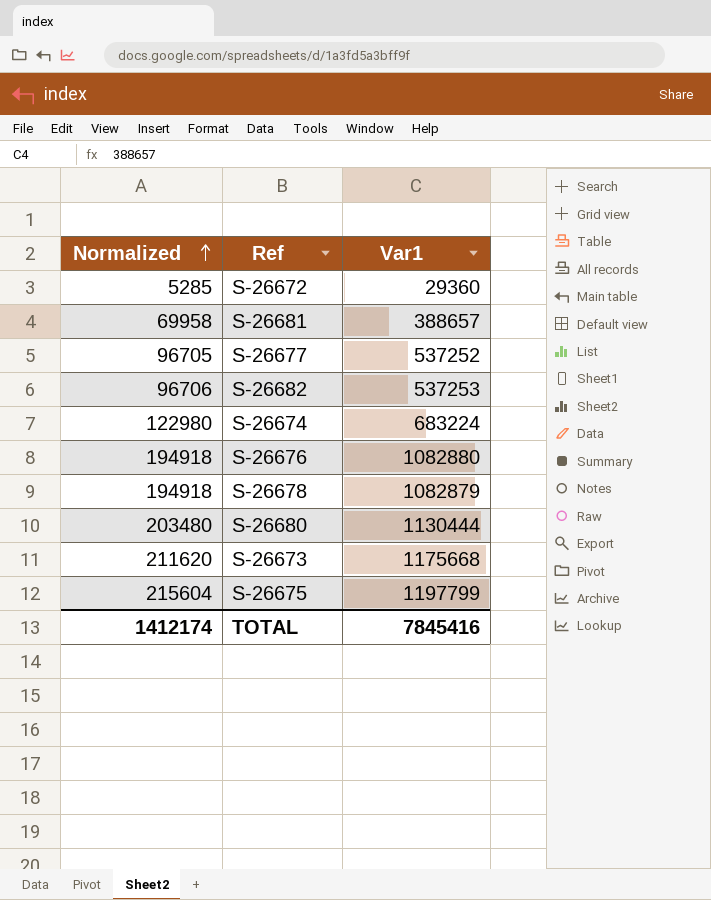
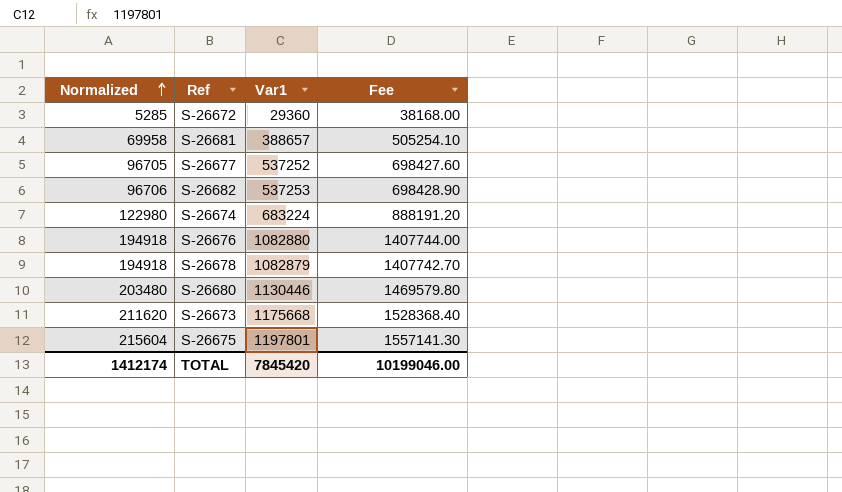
column Fee | formula: none -> [Var1] * 1.3
S-26680 | Var1: 1130444 -> 1130446
S-26675 | Var1: 1197799 -> 1197801
TOTAL | Var1: 7845416 -> 7845420

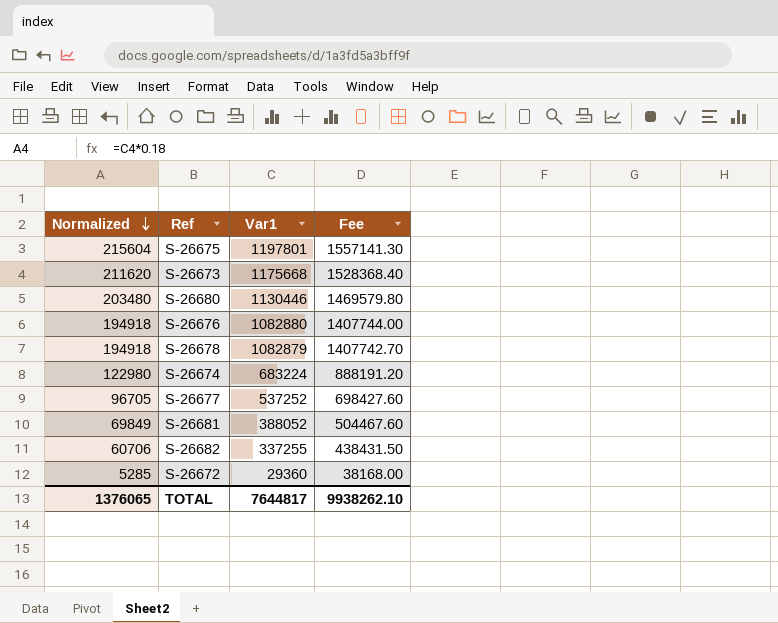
row order: Normalized ascending -> Normalized descending
S-26681 | Normalized: 69958 -> 69849
S-26681 | Var1: 388657 -> 388052
S-26681 | Fee: 505254.10 -> 504467.60
S-26682 | Normalized: 96706 -> 60706
S-26682 | Var1: 537253 -> 337255
S-26682 | Fee: 698428.90 -> 438431.50
TOTAL | Normalized: 1412174 -> 1376065
TOTAL | Var1: 7845420 -> 7644817
TOTAL | Fee: 10199046.00 -> 9938262.10

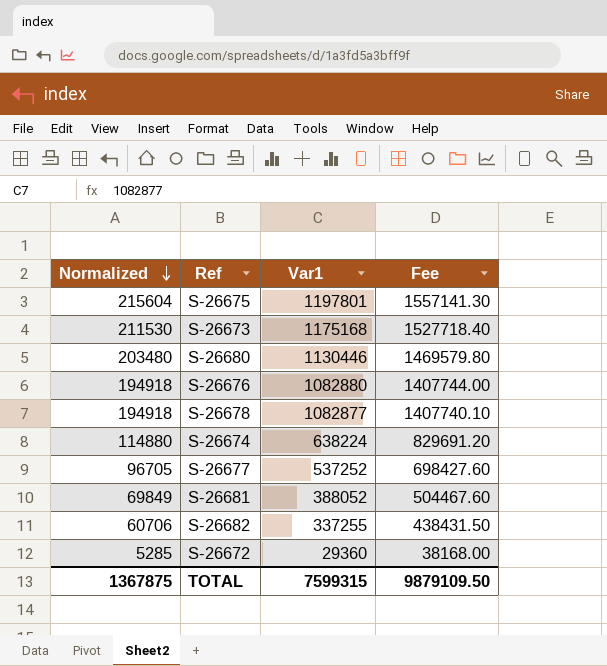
S-26673 | Normalized: 211620 -> 211530
S-26673 | Var1: 1175668 -> 1175168
S-26673 | Fee: 1528368.40 -> 1527718.40
S-26678 | Var1: 1082879 -> 1082877
S-26678 | Fee: 1407742.70 -> 1407740.10
S-26674 | Normalized: 122980 -> 114880
S-26674 | Var1: 683224 -> 638224
S-26674 | Fee: 888191.20 -> 829691.20
TOTAL | Normalized: 1376065 -> 1367875
TOTAL | Var1: 7644817 -> 7599315
TOTAL | Fee: 9938262.10 -> 9879109.50

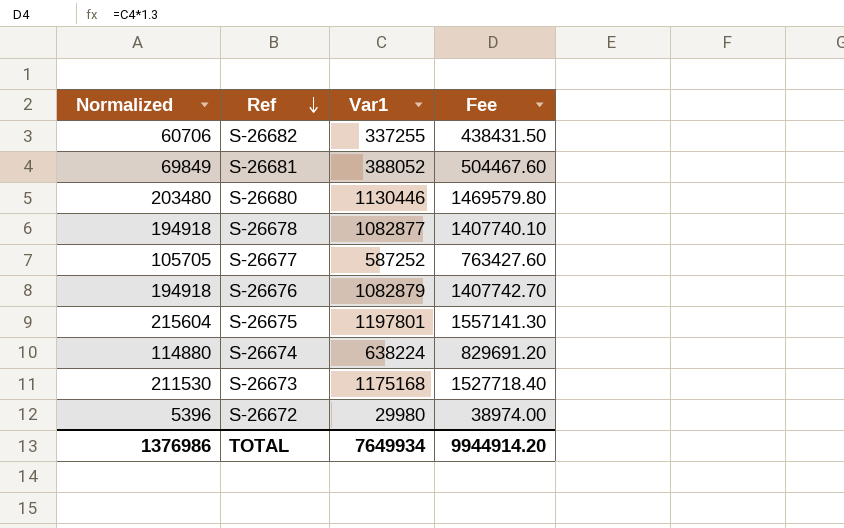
row order: Normalized descending -> Ref descending
S-26677 | Normalized: 96705 -> 105705
S-26677 | Var1: 537252 -> 587252
S-26677 | Fee: 698427.60 -> 763427.60
S-26676 | Var1: 1082880 -> 1082879
S-26676 | Fee: 1407744.00 -> 1407742.70
S-26672 | Normalized: 5285 -> 5396
S-26672 | Var1: 29360 -> 29980
S-26672 | Fee: 38168.00 -> 38974.00
TOTAL | Normalized: 1367875 -> 1376986
TOTAL | Var1: 7599315 -> 7649934
TOTAL | Fee: 9879109.50 -> 9944914.20

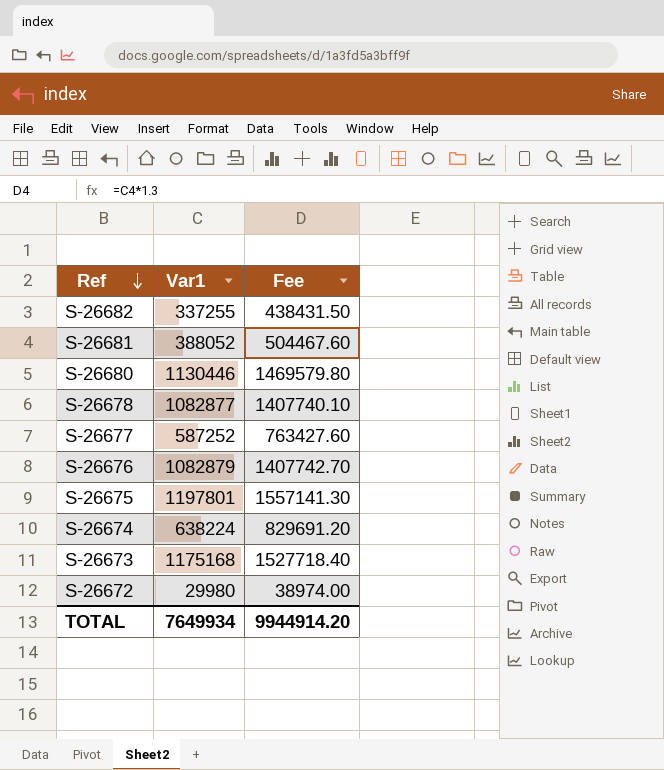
column Normalized | formula: [Var1] * 0.18 -> none

